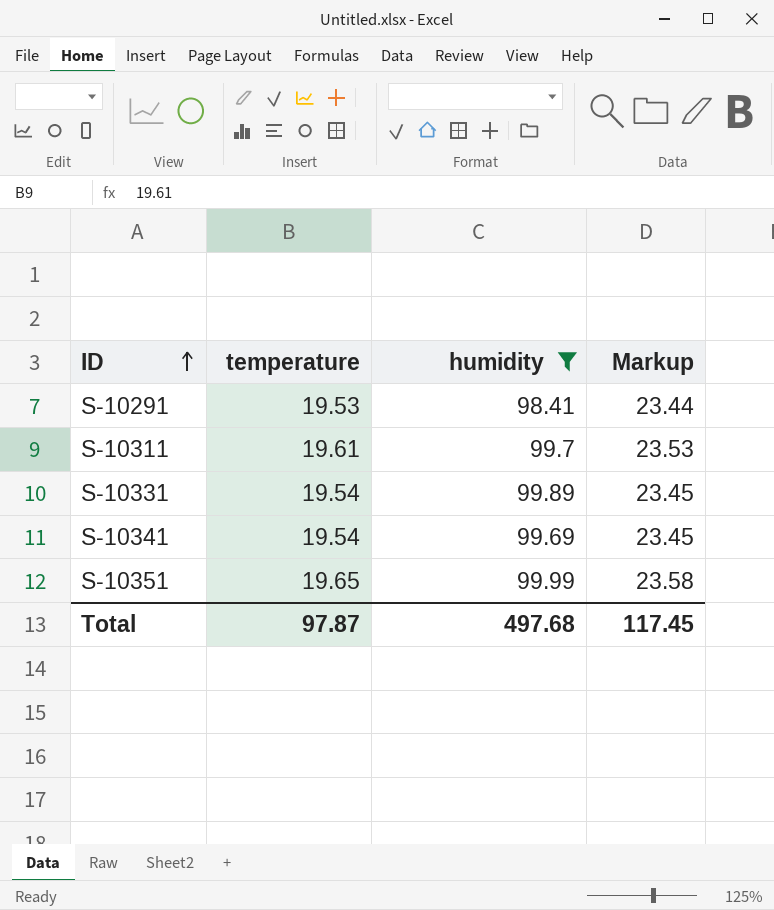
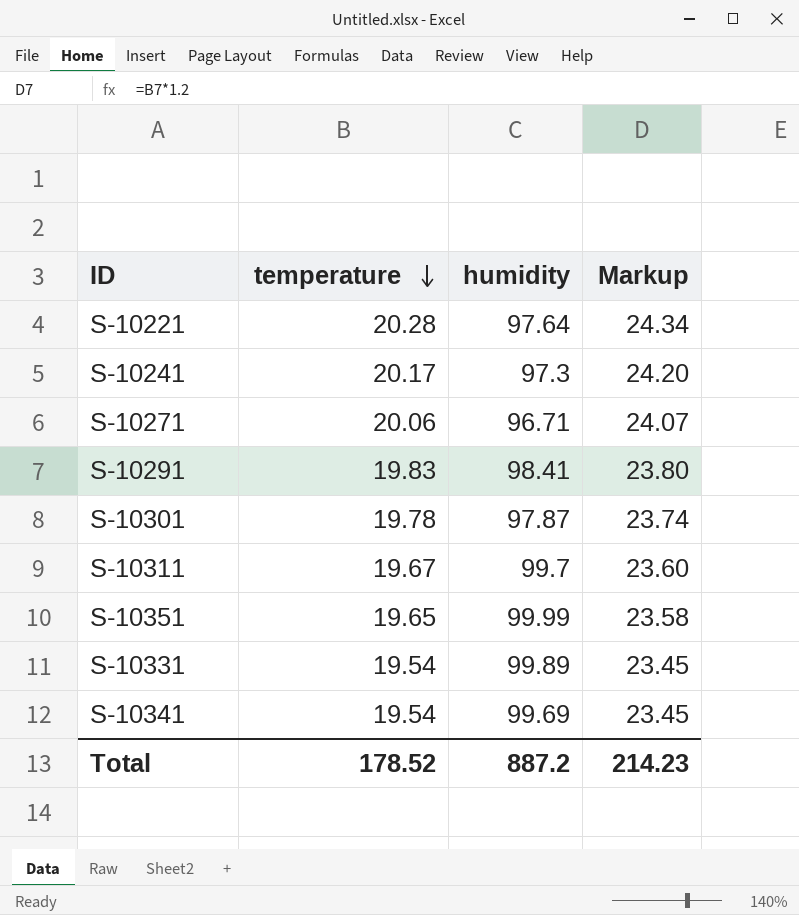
filter: humidity >= 98.41 -> none
row order: ID ascending -> temperature descending
S-10291 | temperature: 19.53 -> 19.83
S-10291 | Markup: 23.44 -> 23.80
S-10311 | temperature: 19.61 -> 19.67
S-10311 | Markup: 23.53 -> 23.60
Total | temperature: 97.87 -> 178.52
Total | humidity: 497.68 -> 887.2
Total | Markup: 117.45 -> 214.23

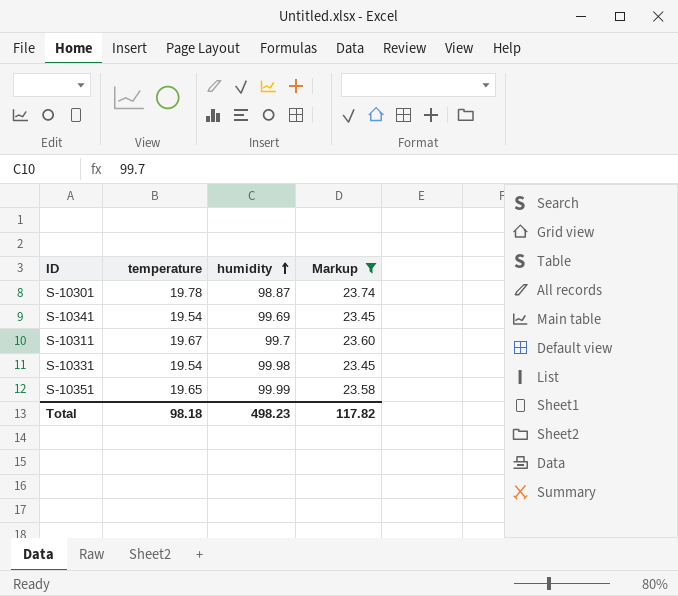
filter: none -> Markup <= 23.74
row order: temperature descending -> humidity ascending
S-10301 | humidity: 97.87 -> 98.87
S-10331 | humidity: 99.89 -> 99.98
Total | temperature: 178.52 -> 98.18
Total | humidity: 887.2 -> 498.23
Total | Markup: 214.23 -> 117.82

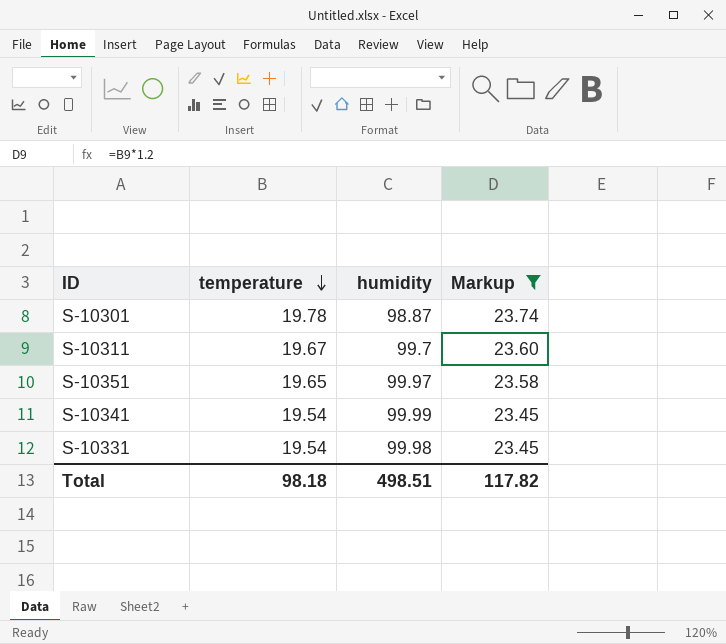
row order: humidity ascending -> temperature descending
S-10351 | humidity: 99.99 -> 99.97
S-10341 | humidity: 99.69 -> 99.99
Total | humidity: 498.23 -> 498.51

